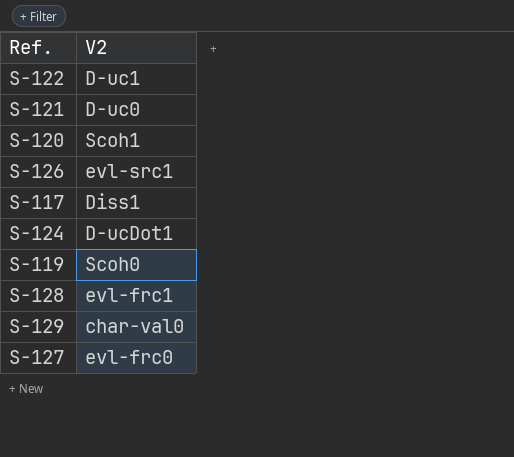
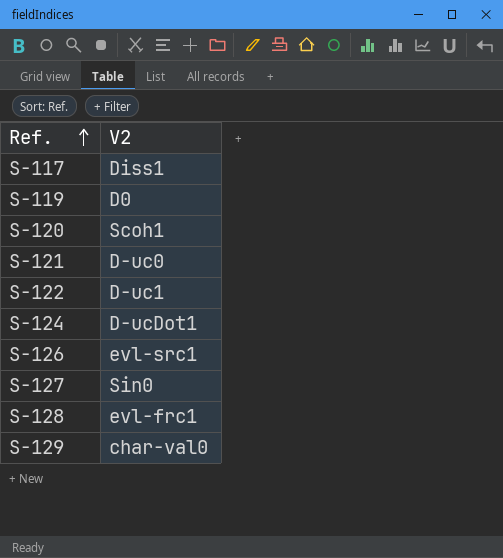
row order: none -> Ref. ascending
S-119 | V2: Scoh0 -> D0
S-127 | V2: evl-frc0 -> Sin0

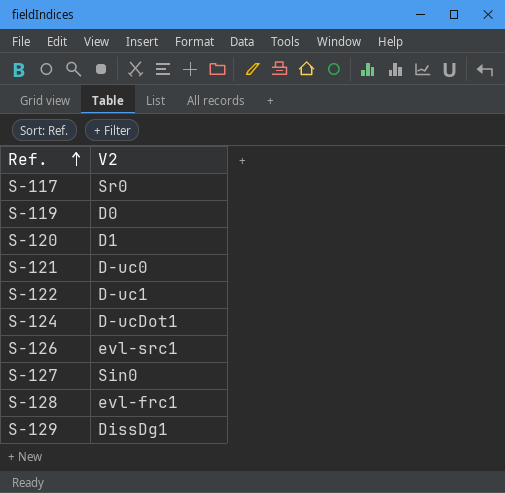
S-117 | V2: Diss1 -> Sr0
S-120 | V2: Scoh1 -> D1
S-129 | V2: char-val0 -> DissDg1

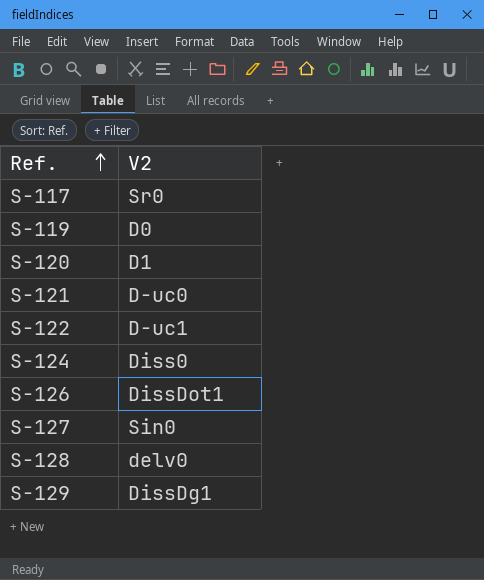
S-124 | V2: D-ucDot1 -> Diss0
S-126 | V2: evl-src1 -> DissDot1
S-128 | V2: evl-frc1 -> delv0

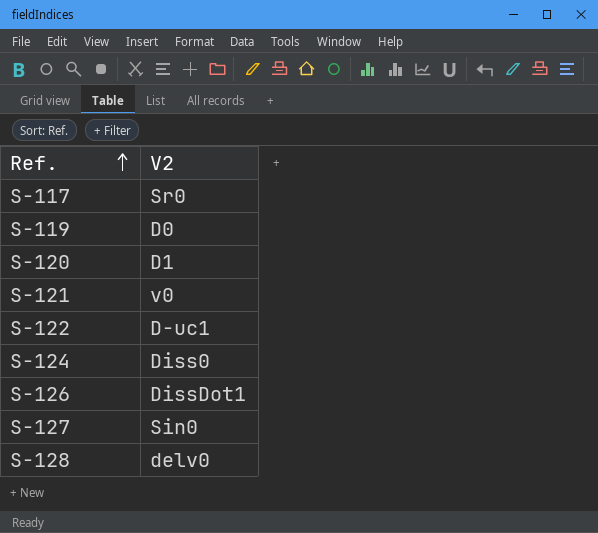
row S-129: DissDg1 -> none
S-121 | V2: D-uc0 -> v0

